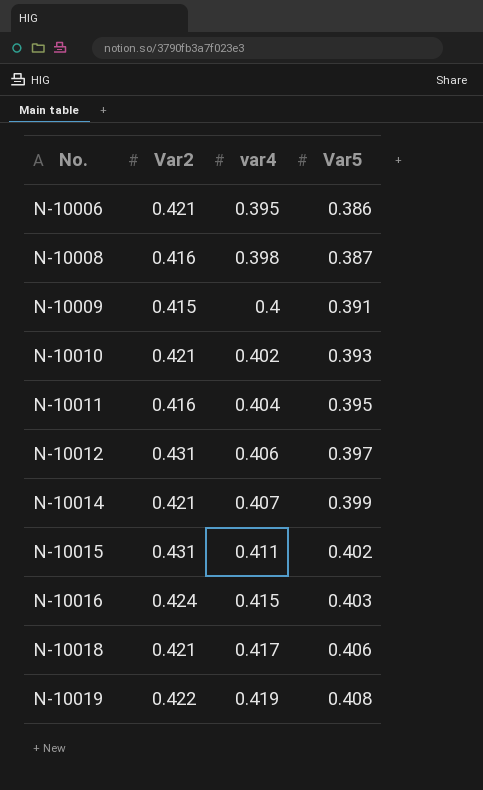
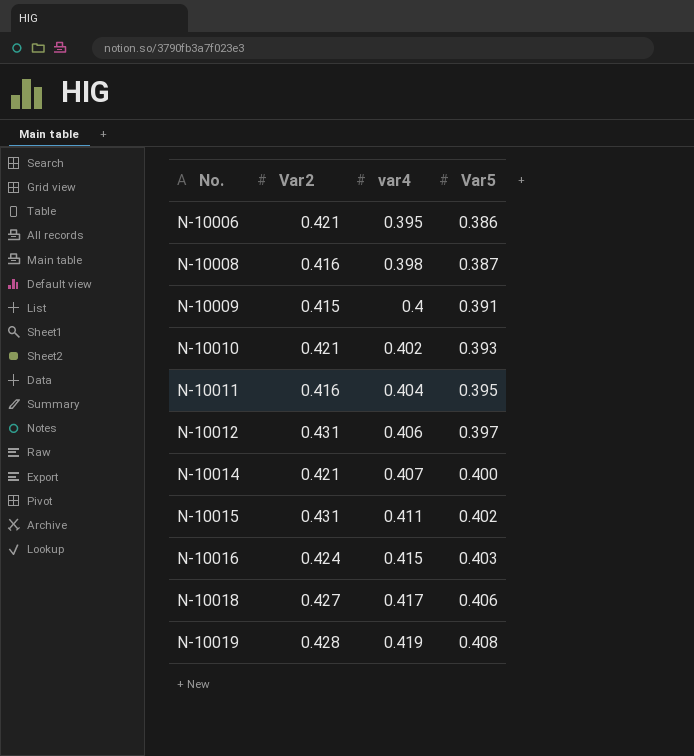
N-10014 | Var5: 0.399 -> 0.400
N-10018 | Var2: 0.421 -> 0.427
N-10019 | Var2: 0.422 -> 0.428

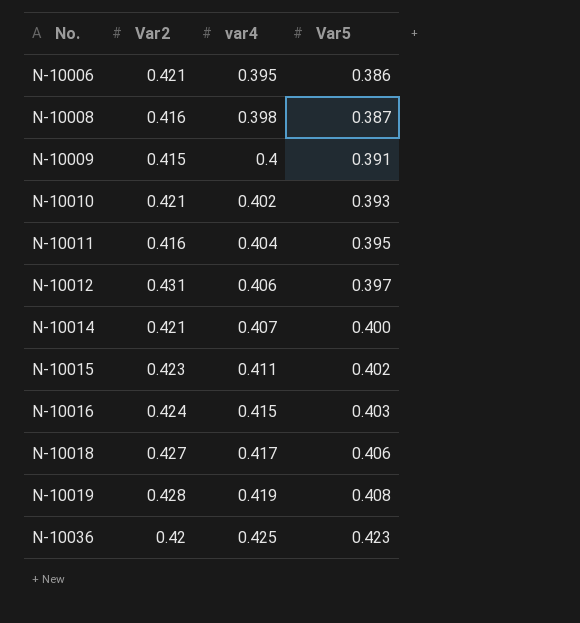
N-10015 | Var2: 0.431 -> 0.423
row N-10036: none -> 0.42 | 0.425 | 0.423

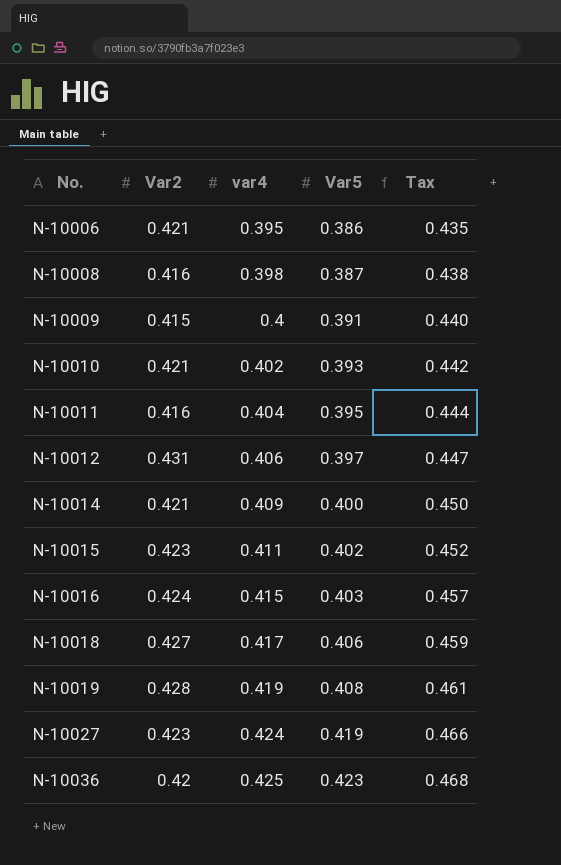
column Tax | formula: none -> [var4] * 1.1
N-10014 | var4: 0.407 -> 0.409
row N-10027: none -> 0.423 | 0.424 | 0.419 | 0.466

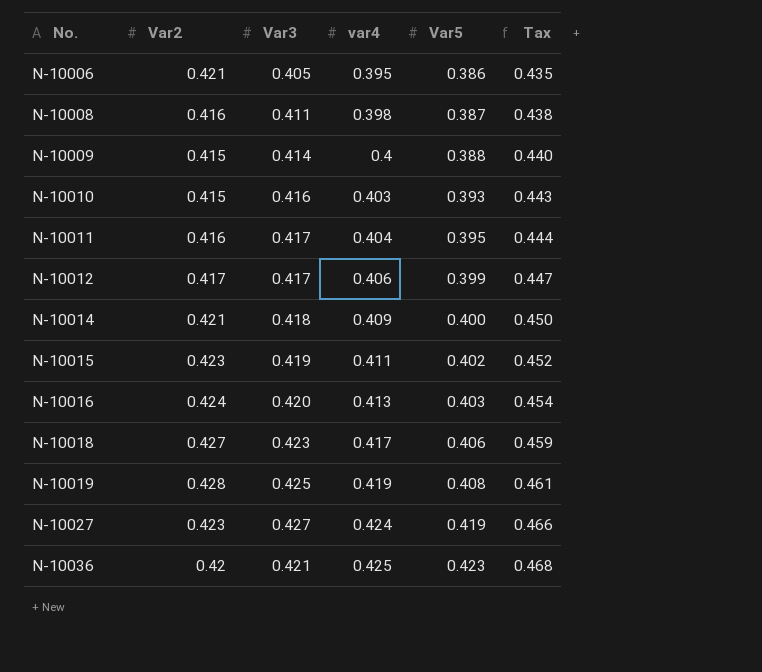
column Var3 | position: none -> 3
N-10009 | Var5: 0.391 -> 0.388
N-10010 | Var2: 0.421 -> 0.415
N-10010 | var4: 0.402 -> 0.403
N-10010 | Tax: 0.442 -> 0.443
N-10012 | Var2: 0.431 -> 0.417
N-10012 | Var5: 0.397 -> 0.399
N-10016 | var4: 0.415 -> 0.413
N-10016 | Tax: 0.457 -> 0.454

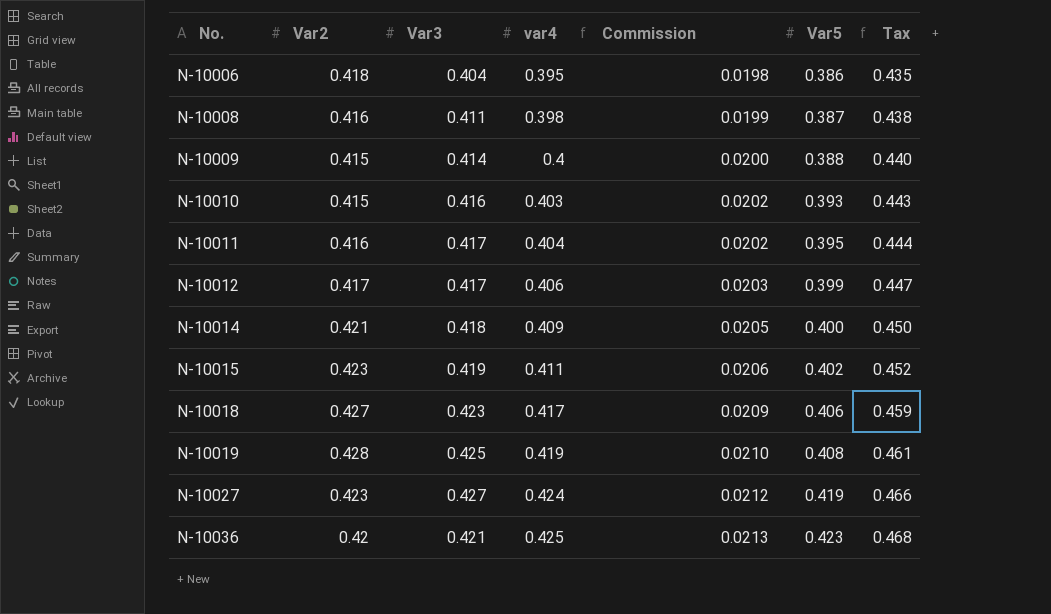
column Commission | formula: none -> [var4] * 0.05
row N-10016: 0.424 | 0.420 | 0.413 | 0.403 | 0.454 -> none
N-10006 | Var2: 0.421 -> 0.418
N-10006 | Var3: 0.405 -> 0.404

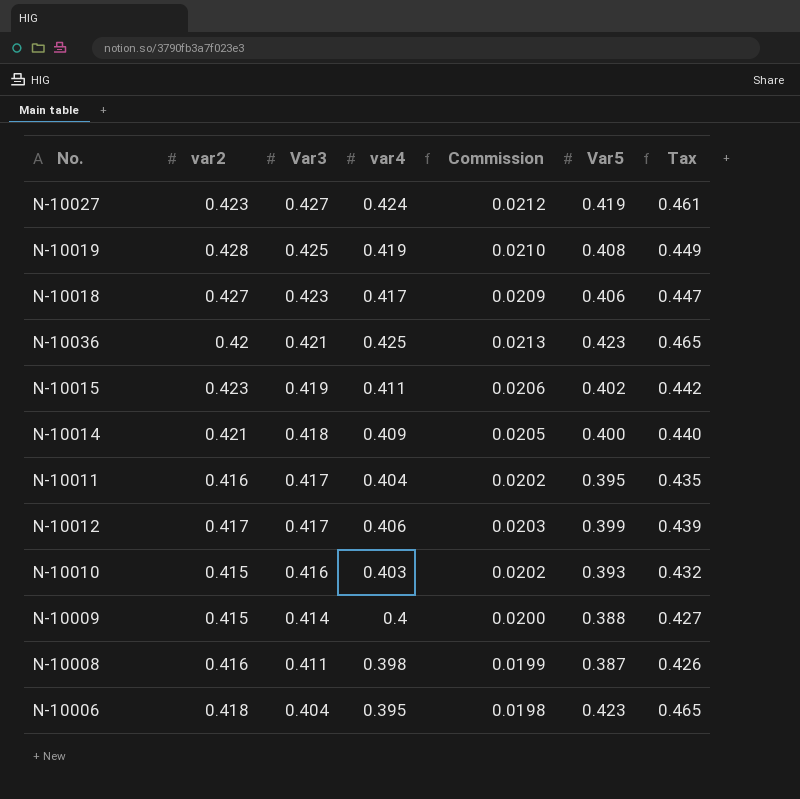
row order: No. ascending -> Var3 descending
column name: Var2 -> var2
column Tax | formula: [var4] * 1.1 -> [Var5] * 1.1
N-10006 | Var5: 0.386 -> 0.423

